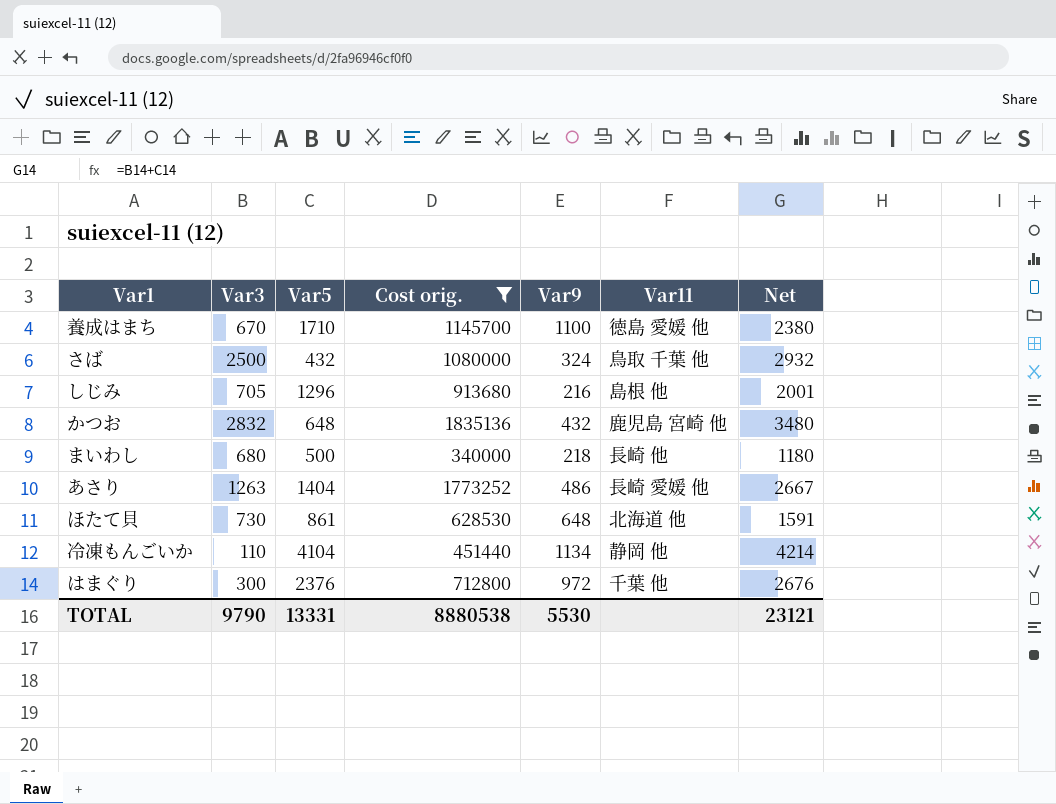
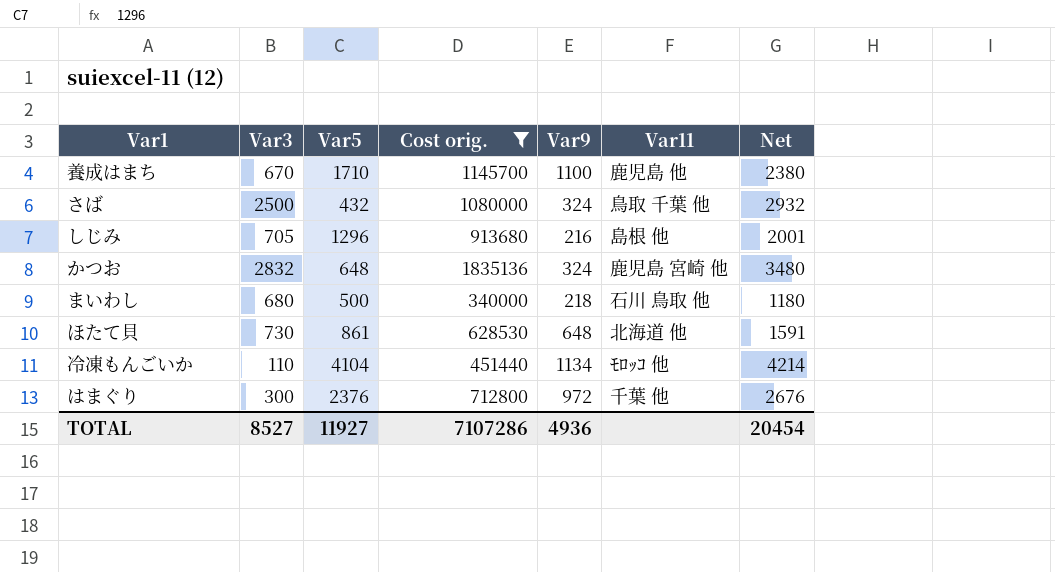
row あさり: 1263 | 1404 | 1773252 | 486 | 長崎 愛媛 他 | 2667 -> none
養成はまち | Var11: 徳島 愛媛 他 -> 鹿児島 他
かつお | Var9: 432 -> 324
まいわし | Var11: 長崎 他 -> 石川 鳥取 他
冷凍もんごいか | Var11: 静岡 他 -> ﾓﾛｯｺ 他
TOTAL | Var3: 9790 -> 8527
TOTAL | Var5: 13331 -> 11927
TOTAL | Cost orig.: 8880538 -> 7107286
TOTAL | Var9: 5530 -> 4936
TOTAL | Net: 23121 -> 20454

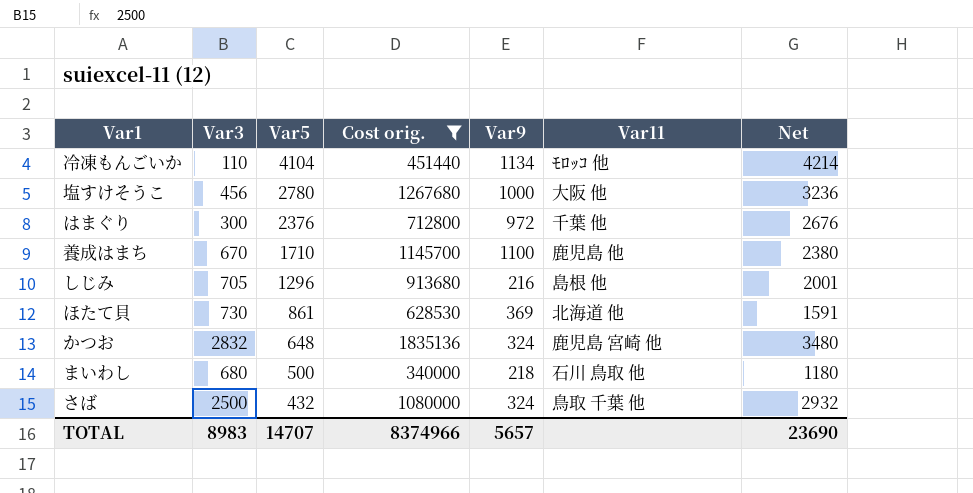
row order: none -> Var5 descending
row 塩すけそうこ: none -> 456 | 2780 | 1267680 | 1000 | 大阪 他 | 3236
ほたて貝 | Var9: 648 -> 369
TOTAL | Var3: 8527 -> 8983
TOTAL | Var5: 11927 -> 14707
TOTAL | Cost orig.: 7107286 -> 8374966
TOTAL | Var9: 4936 -> 5657
TOTAL | Net: 20454 -> 23690

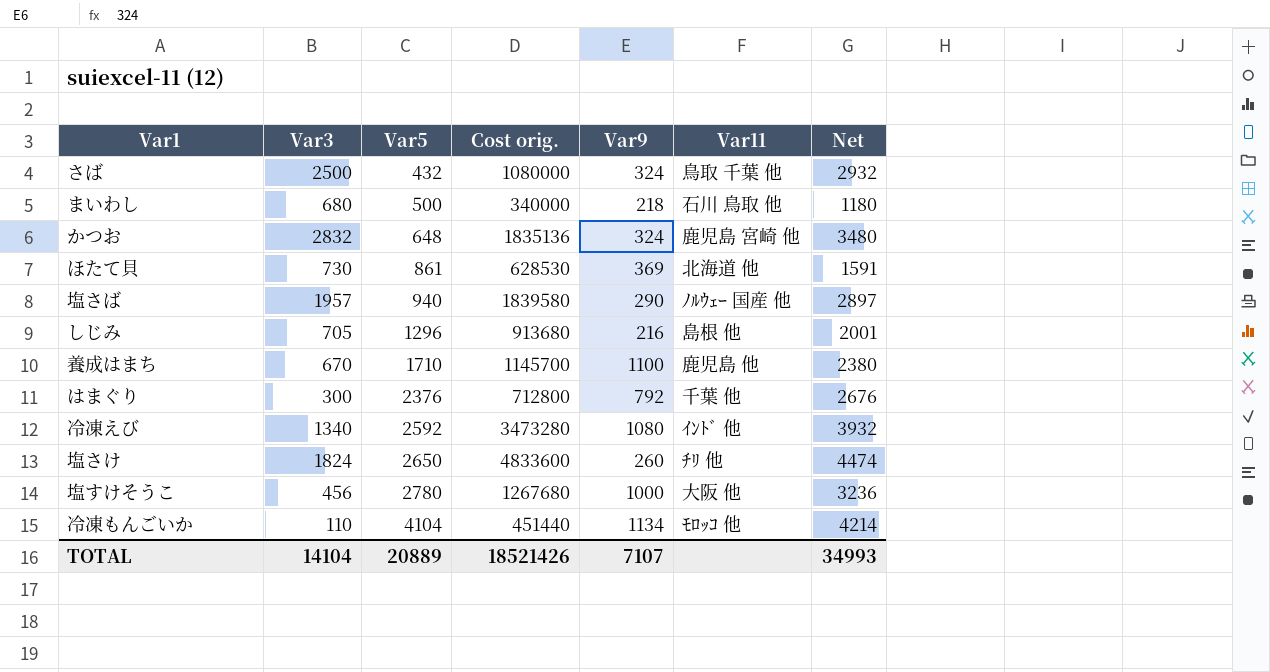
filter: Cost orig. <= 1835136 -> none
row order: Var5 descending -> Var5 ascending
はまぐり | Var9: 972 -> 792
TOTAL | Var3: 8983 -> 14104
TOTAL | Var5: 14707 -> 20889
TOTAL | Cost orig.: 8374966 -> 18521426
TOTAL | Var9: 5657 -> 7107
TOTAL | Net: 23690 -> 34993

